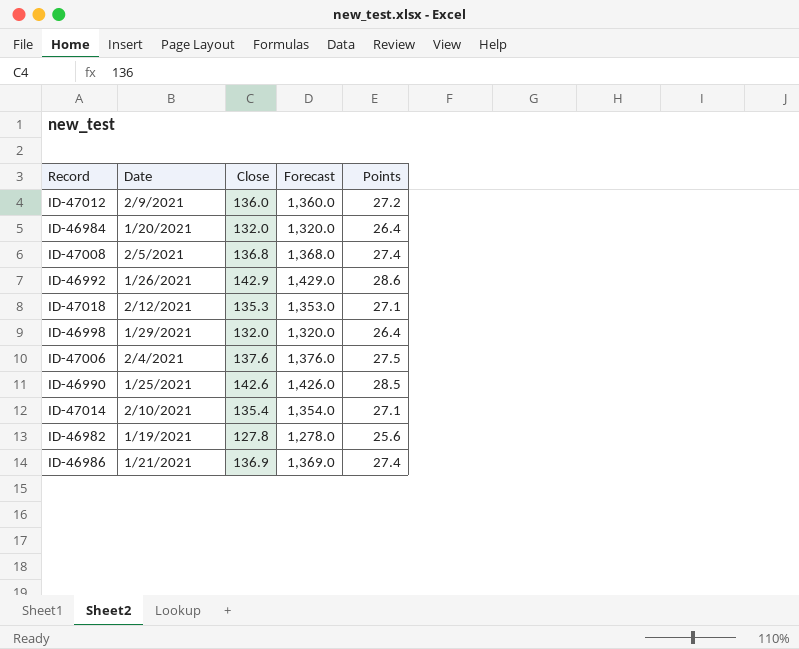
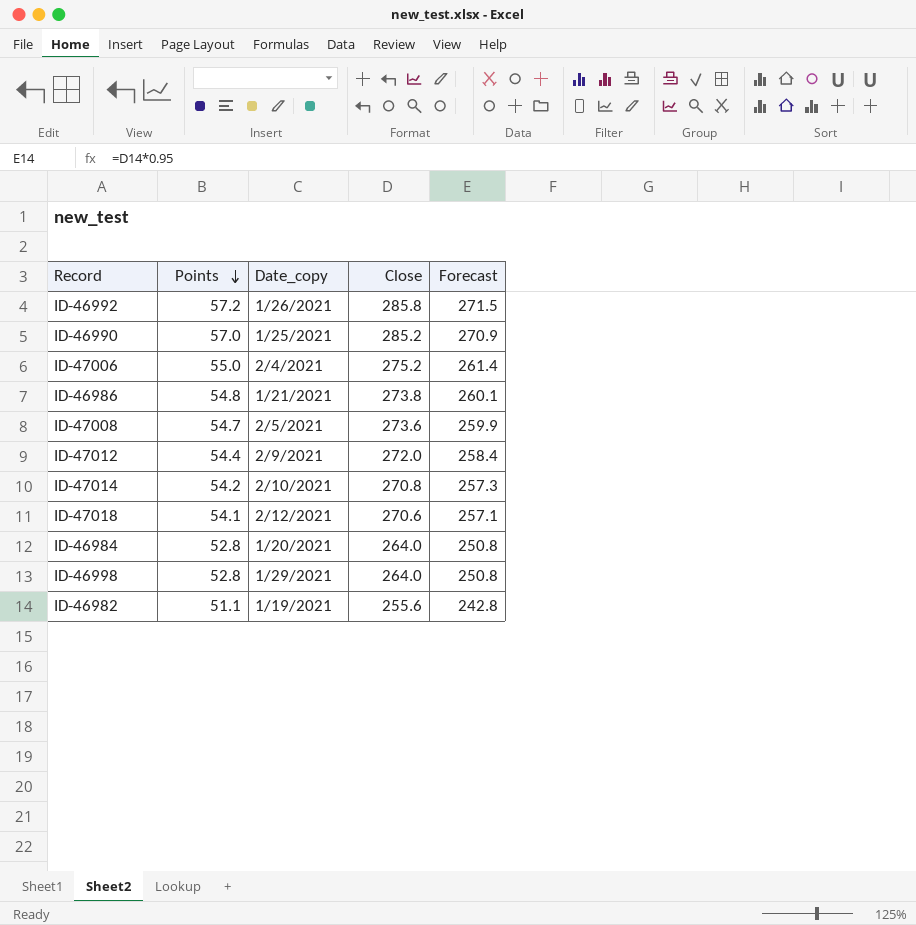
row order: none -> Points descending
column Points | position: 5 -> 2
column name: Date -> Date_copy
column Forecast | formula: [Close] * 10 -> [Close] * 0.95
ID-46992 | Points: 28.6 -> 57.2
ID-46992 | Close: 142.9 -> 285.8
ID-46990 | Points: 28.5 -> 57.0
ID-46990 | Close: 142.6 -> 285.2
ID-47006 | Points: 27.5 -> 55.0
ID-47006 | Close: 137.6 -> 275.2
ID-46986 | Points: 27.4 -> 54.8
ID-46986 | Close: 136.9 -> 273.8
ID-47008 | Points: 27.4 -> 54.7
ID-47008 | Close: 136.8 -> 273.6
ID-47012 | Points: 27.2 -> 54.4
ID-47012 | Close: 136.0 -> 272.0
ID-47014 | Points: 27.1 -> 54.2
ID-47014 | Close: 135.4 -> 270.8
ID-47018 | Points: 27.1 -> 54.1
ID-47018 | Close: 135.3 -> 270.6
ID-46984 | Points: 26.4 -> 52.8
ID-46984 | Close: 132.0 -> 264.0
ID-46998 | Points: 26.4 -> 52.8
ID-46998 | Close: 132.0 -> 264.0
ID-46982 | Points: 25.6 -> 51.1
ID-46982 | Close: 127.8 -> 255.6

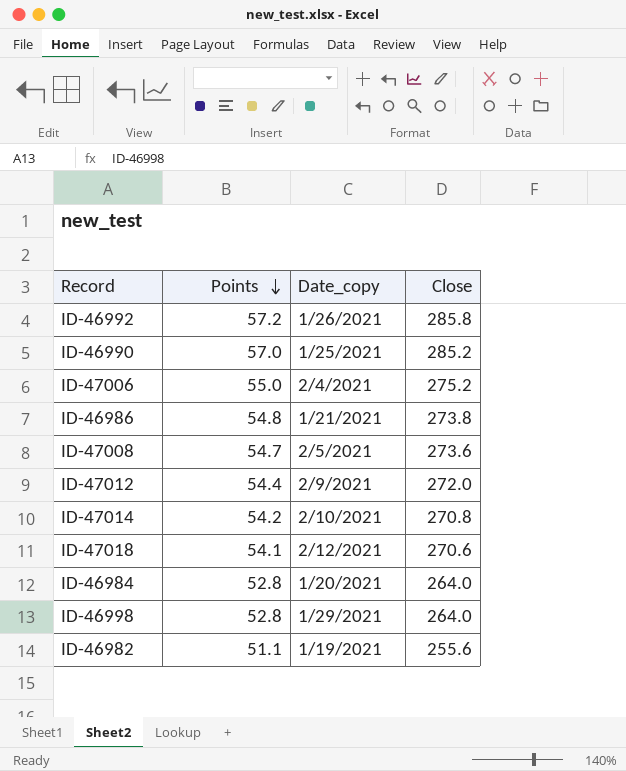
column Forecast | formula: [Close] * 0.95 -> none

